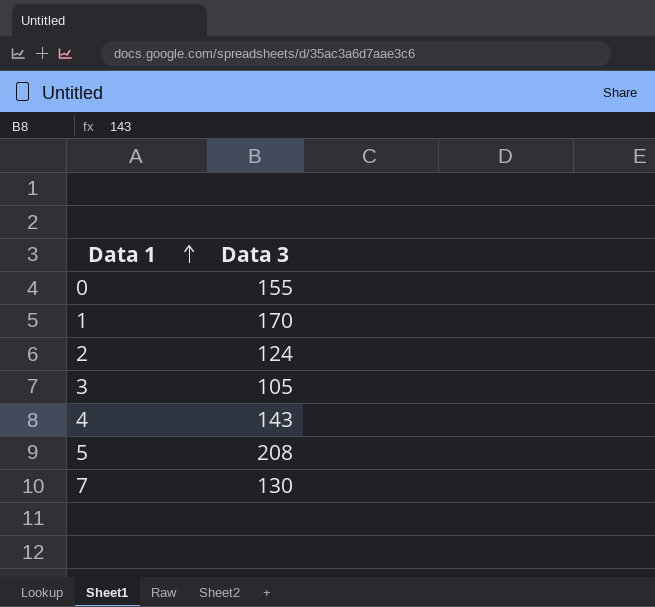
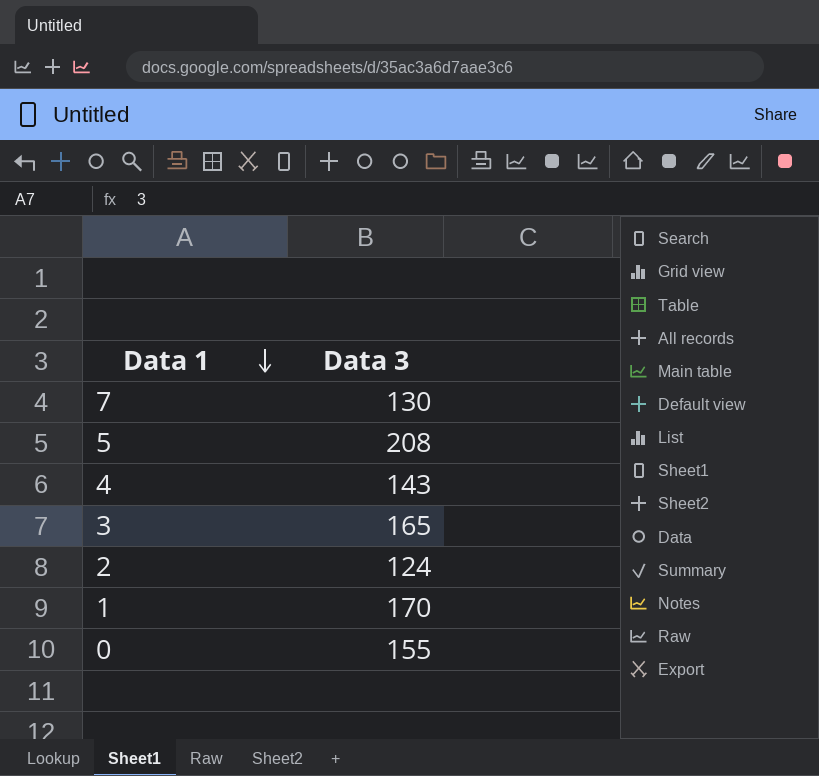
row order: Data 1 ascending -> Data 1 descending
3 | Data 3: 105 -> 165

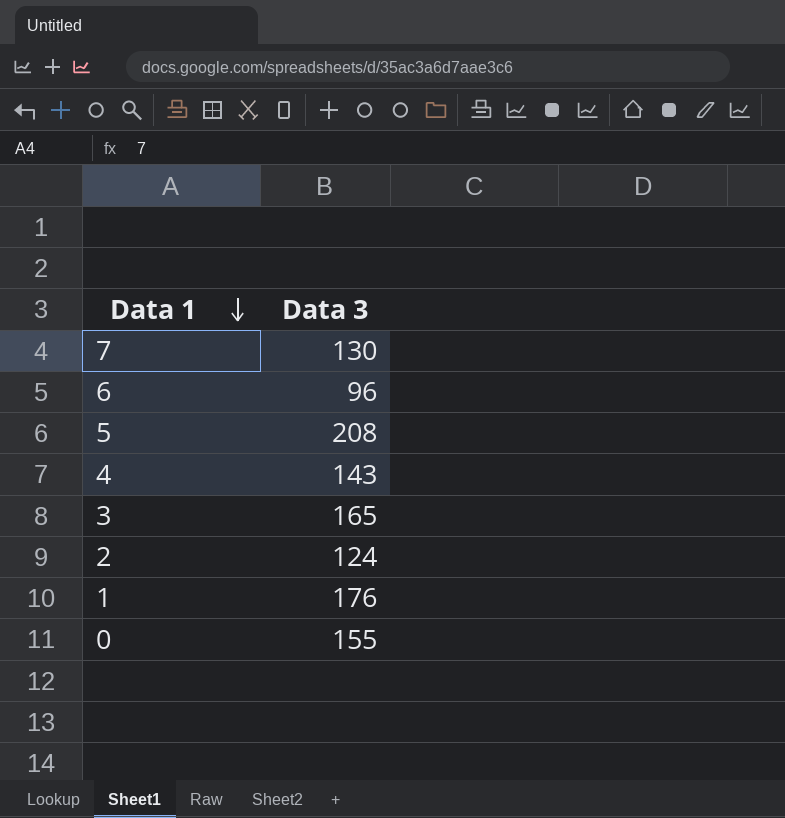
row 6: none -> 96
1 | Data 3: 170 -> 176

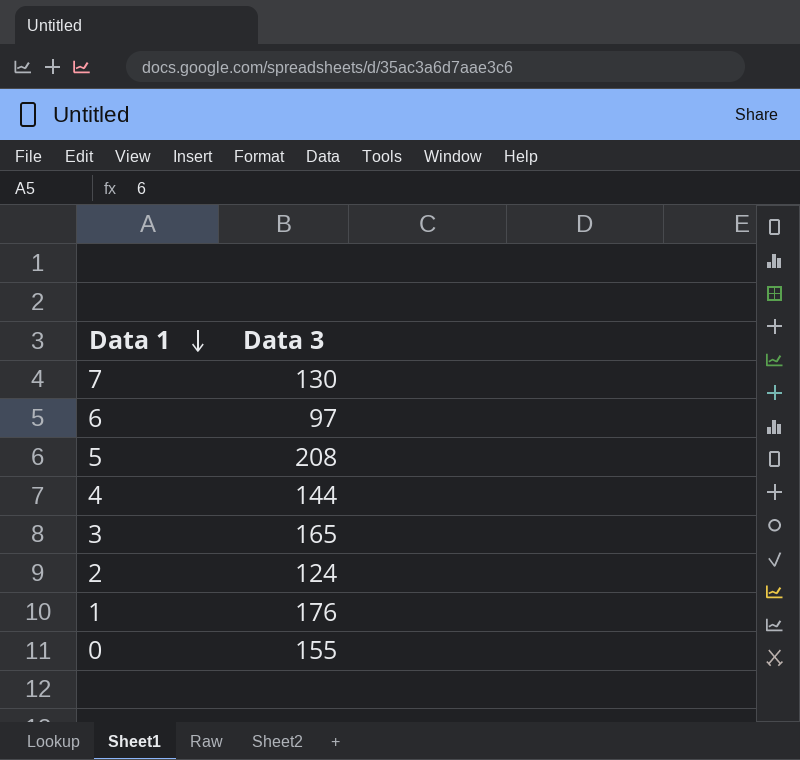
6 | Data 3: 96 -> 97
4 | Data 3: 143 -> 144

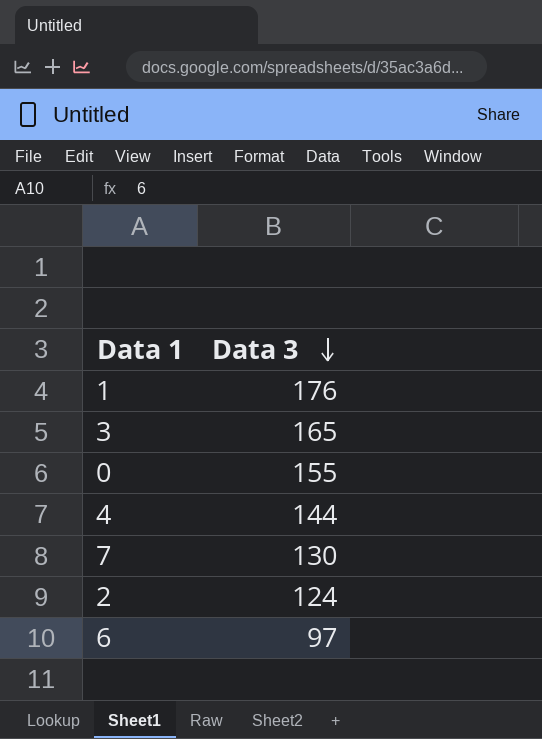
row order: Data 1 descending -> Data 3 descending
row 5: 208 -> none

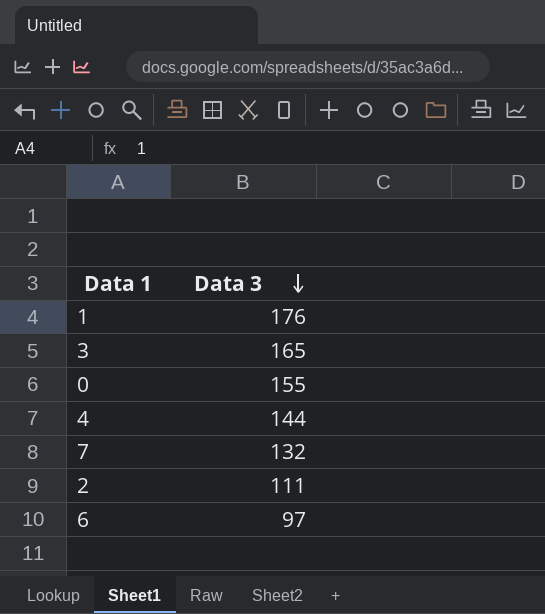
7 | Data 3: 130 -> 132
2 | Data 3: 124 -> 111

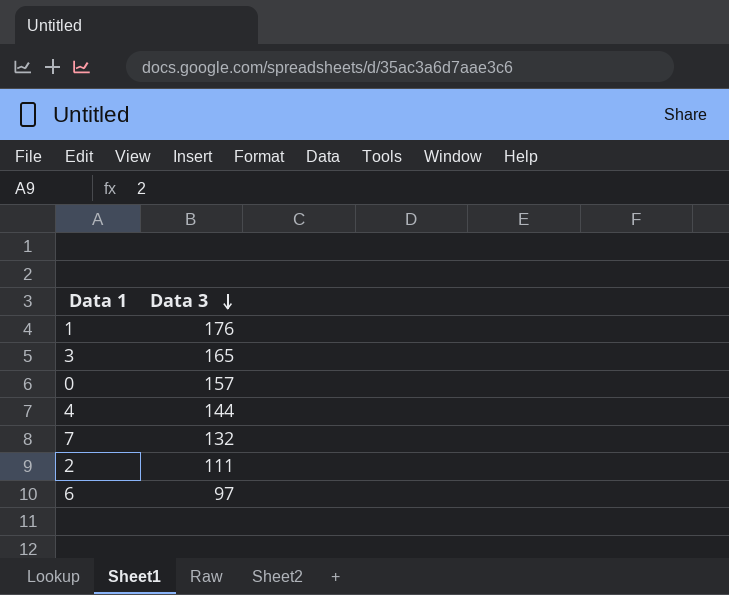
0 | Data 3: 155 -> 157

